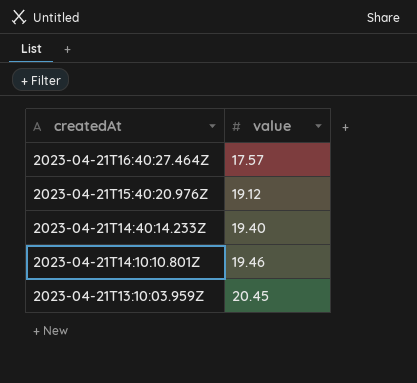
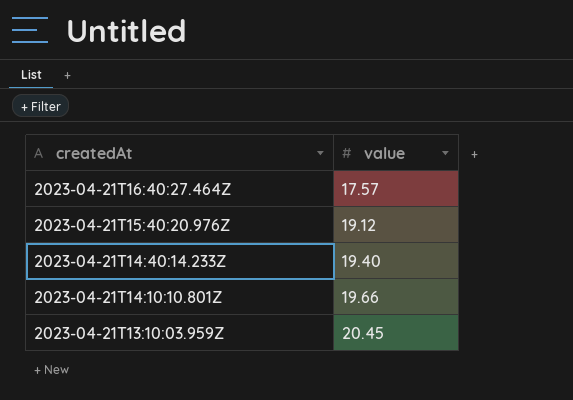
2023-04-21T14:10:10.801Z | value: 19.46 -> 19.66

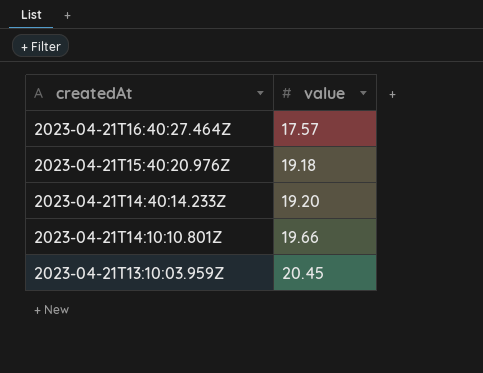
2023-04-21T15:40:20.976Z | value: 19.12 -> 19.18
2023-04-21T14:40:14.233Z | value: 19.40 -> 19.20

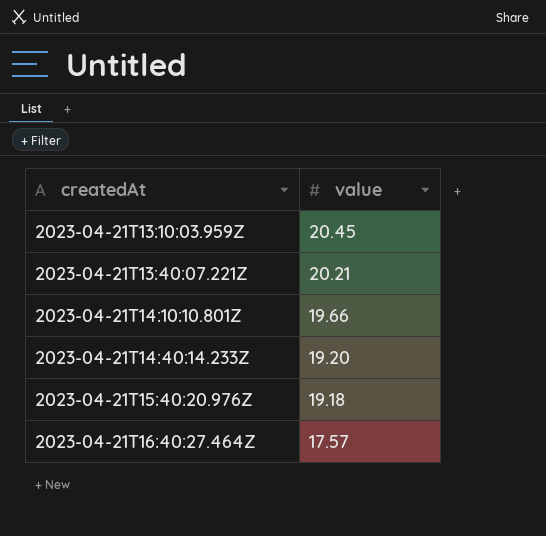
row order: createdAt descending -> createdAt ascending
row 2023-04-21T13:40:07.221Z: none -> 20.21

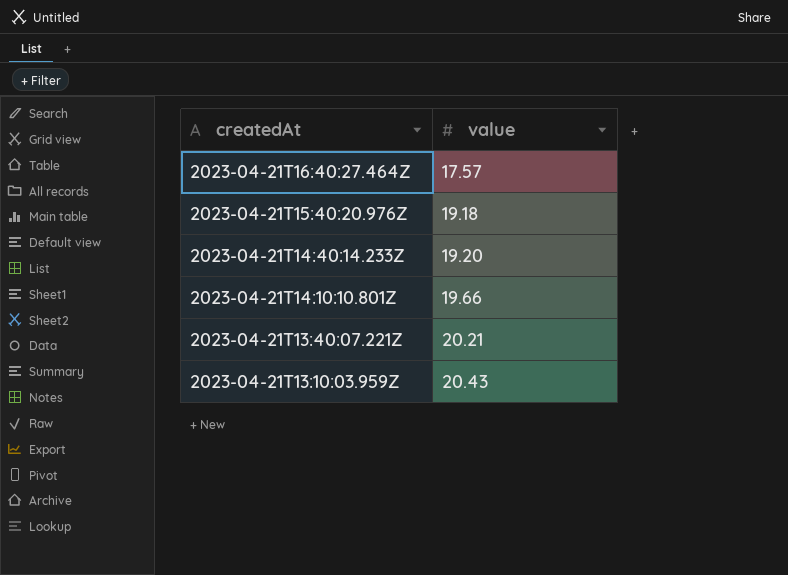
row order: createdAt ascending -> createdAt descending
2023-04-21T13:10:03.959Z | value: 20.45 -> 20.43

